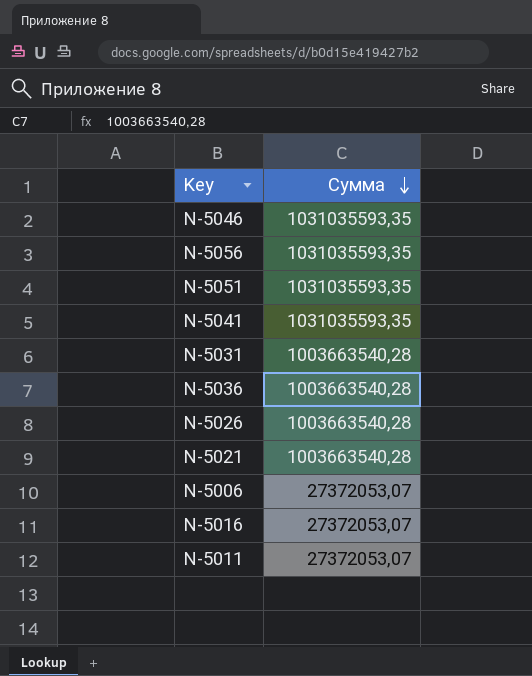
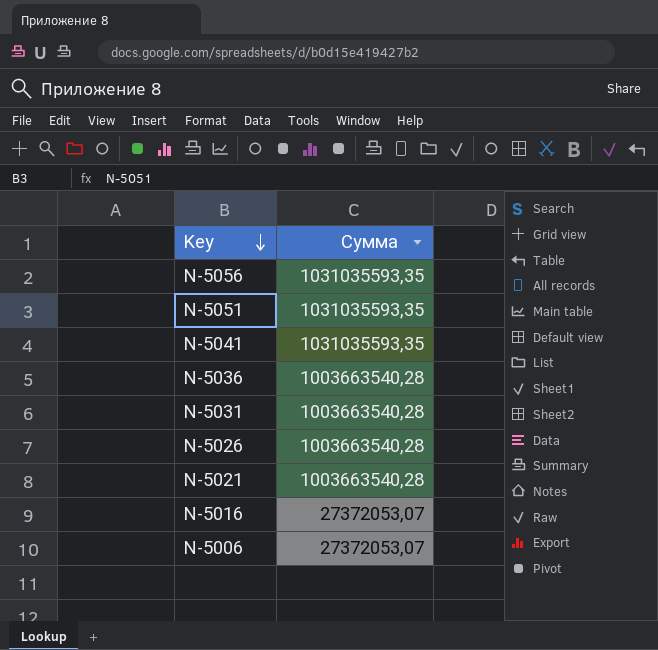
row order: Сумма descending -> Key descending
row N-5046: 1031035593,35 -> none
row N-5011: 27372053,07 -> none

